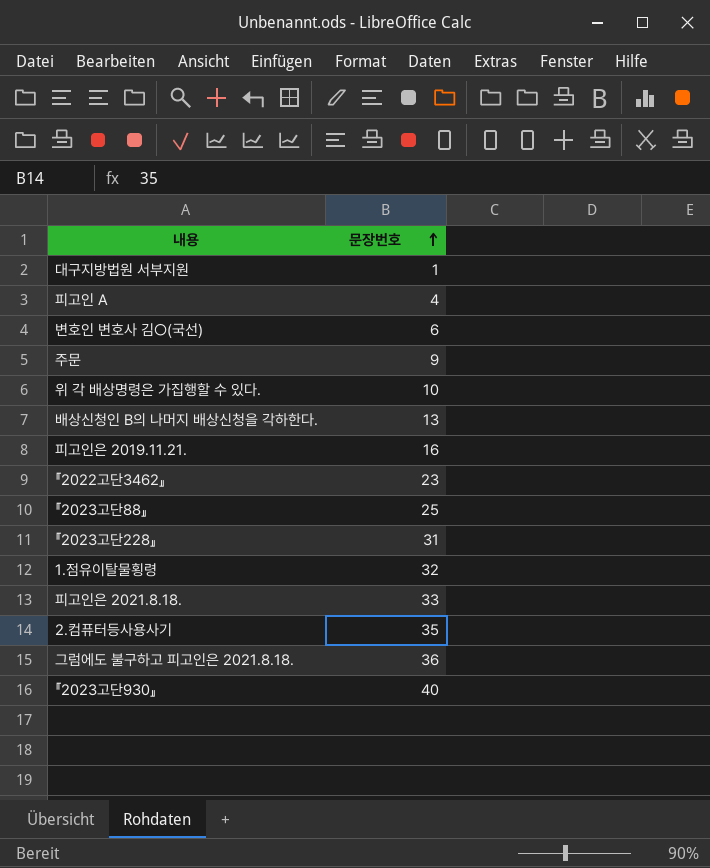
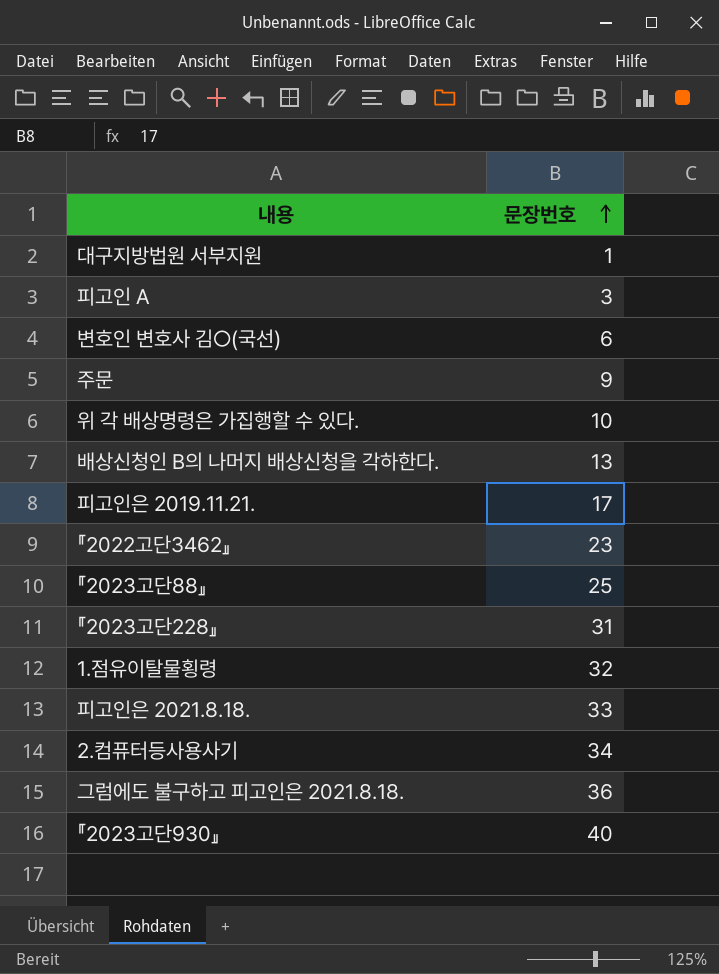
피고인 A | 문장번호: 4 -> 3
피고인은 2019.11.21. | 문장번호: 16 -> 17
2.컴퓨터등사용사기 | 문장번호: 35 -> 34

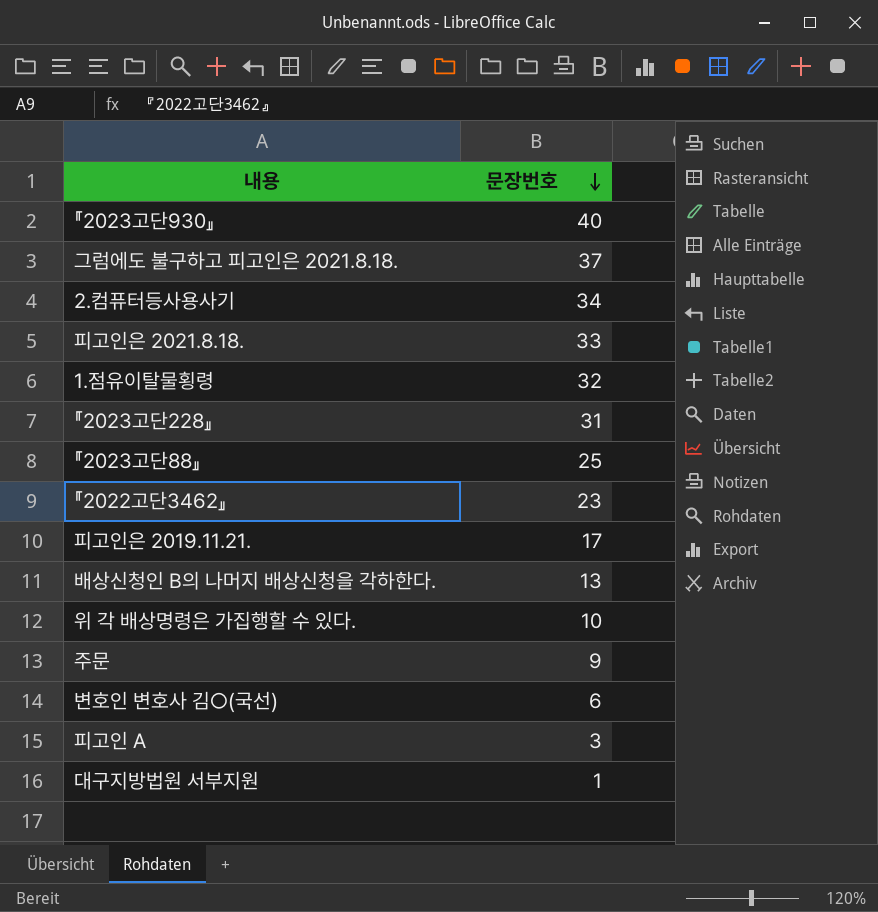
row order: 문장번호 ascending -> 문장번호 descending
그럼에도 불구하고 피고인은 2021.8.18. | 문장번호: 36 -> 37

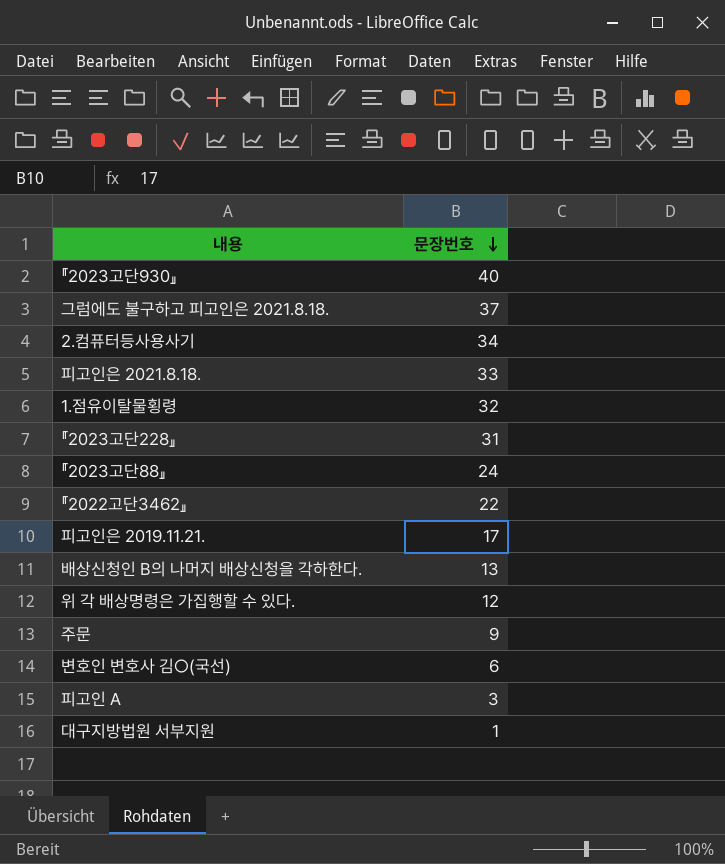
『2023고단88』 | 문장번호: 25 -> 24
『2022고단3462』 | 문장번호: 23 -> 22
위 각 배상명령은 가집행할 수 있다. | 문장번호: 10 -> 12

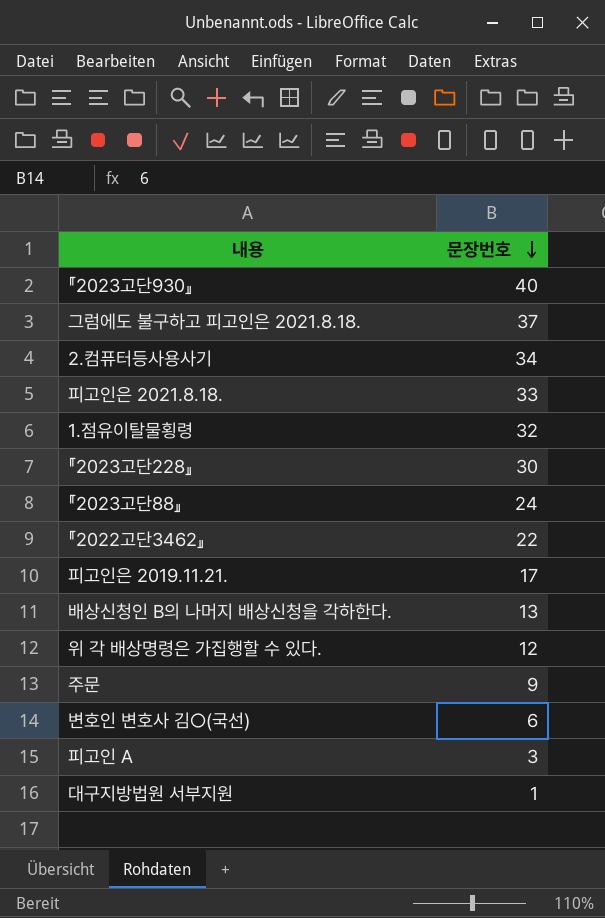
『2023고단228』 | 문장번호: 31 -> 30

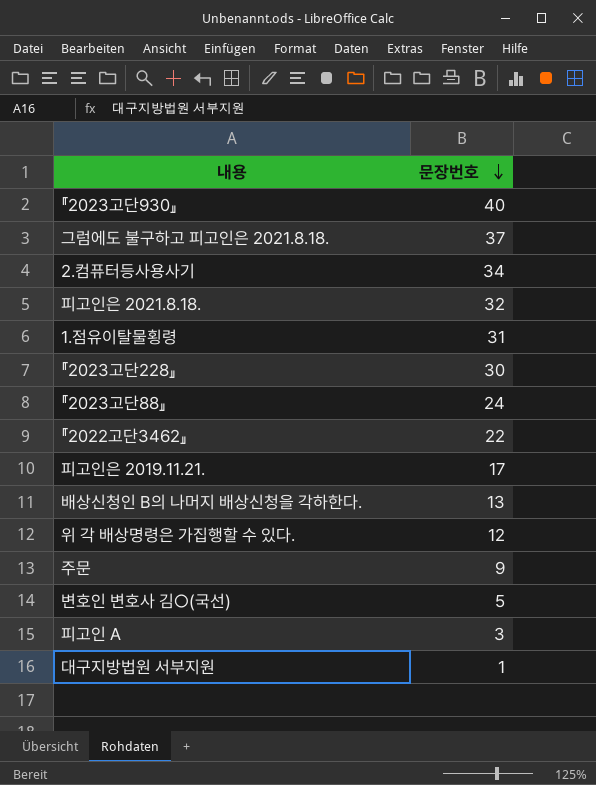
피고인은 2021.8.18. | 문장번호: 33 -> 32
1.점유이탈물횡령 | 문장번호: 32 -> 31
변호인 변호사 김○(국선) | 문장번호: 6 -> 5

